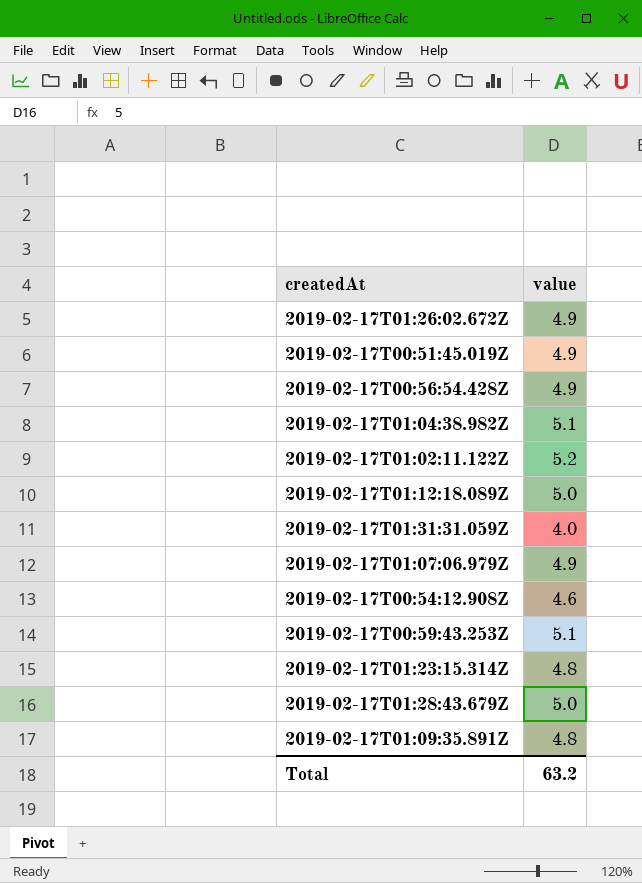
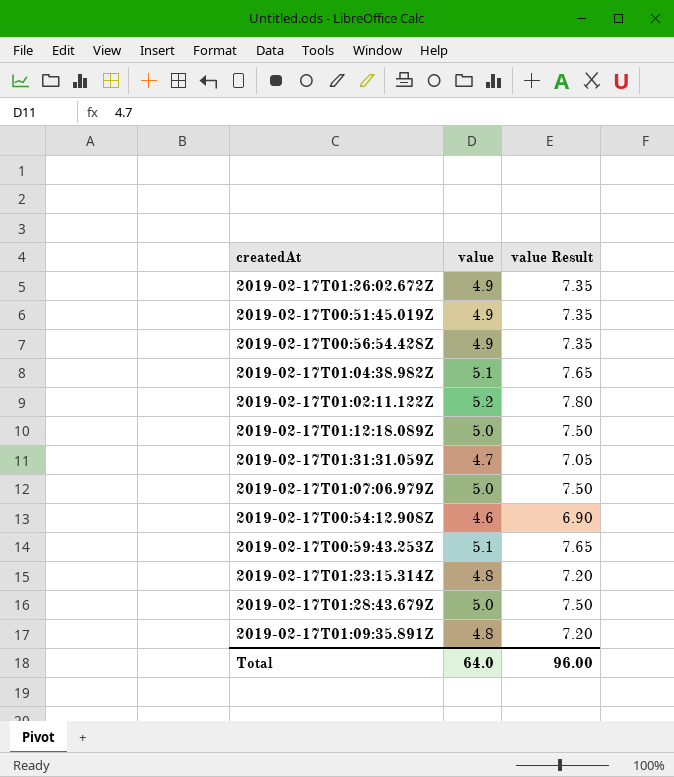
column value Result | formula: none -> [value] * 1.5
2019-02-17T01:31:31.059Z | value: 4.0 -> 4.7
2019-02-17T01:07:06.979Z | value: 4.9 -> 5.0
Total | value: 63.2 -> 64.0

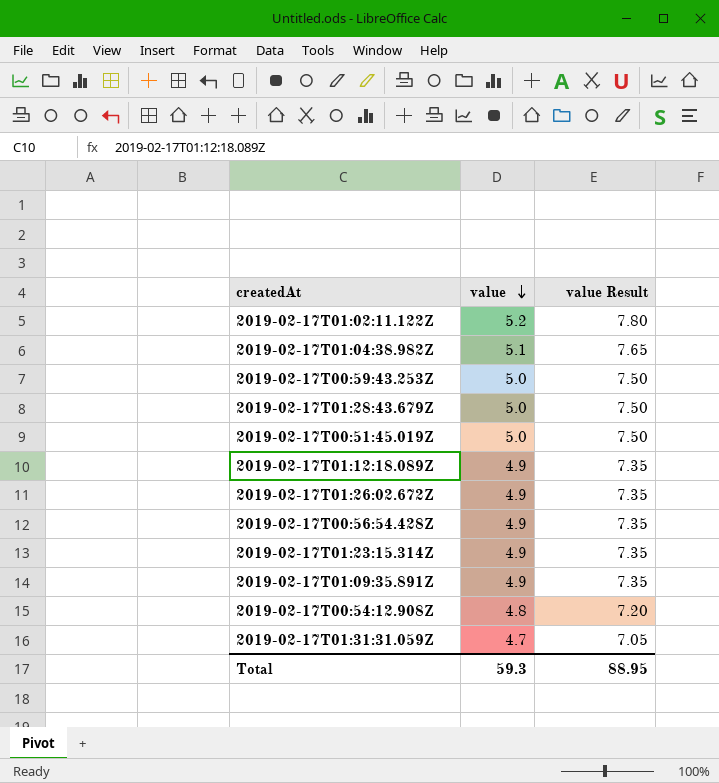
row order: none -> value descending
row 2019-02-17T01:07:06.979Z: 5.0 | 7.50 -> none
2019-02-17T00:59:43.253Z | value: 5.1 -> 5.0
2019-02-17T00:59:43.253Z | value Result: 7.65 -> 7.50
2019-02-17T00:51:45.019Z | value: 4.9 -> 5.0
2019-02-17T00:51:45.019Z | value Result: 7.35 -> 7.50
2019-02-17T01:12:18.089Z | value: 5.0 -> 4.9
2019-02-17T01:12:18.089Z | value Result: 7.50 -> 7.35
2019-02-17T01:23:15.314Z | value: 4.8 -> 4.9
2019-02-17T01:23:15.314Z | value Result: 7.20 -> 7.35
2019-02-17T01:09:35.891Z | value: 4.8 -> 4.9
2019-02-17T01:09:35.891Z | value Result: 7.20 -> 7.35
2019-02-17T00:54:12.908Z | value: 4.6 -> 4.8
2019-02-17T00:54:12.908Z | value Result: 6.90 -> 7.20
Total | value: 64.0 -> 59.3
Total | value Result: 96.00 -> 88.95

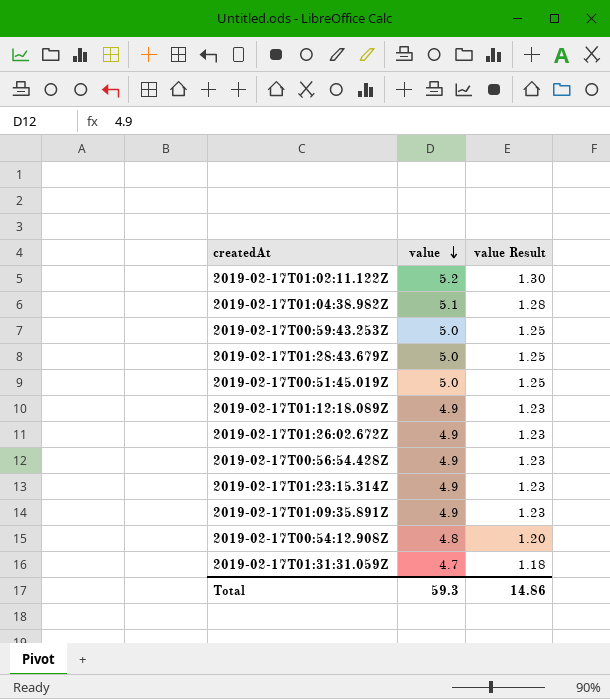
column value Result | formula: [value] * 1.5 -> [value] * 0.25
Total | value Result: 88.95 -> 14.86

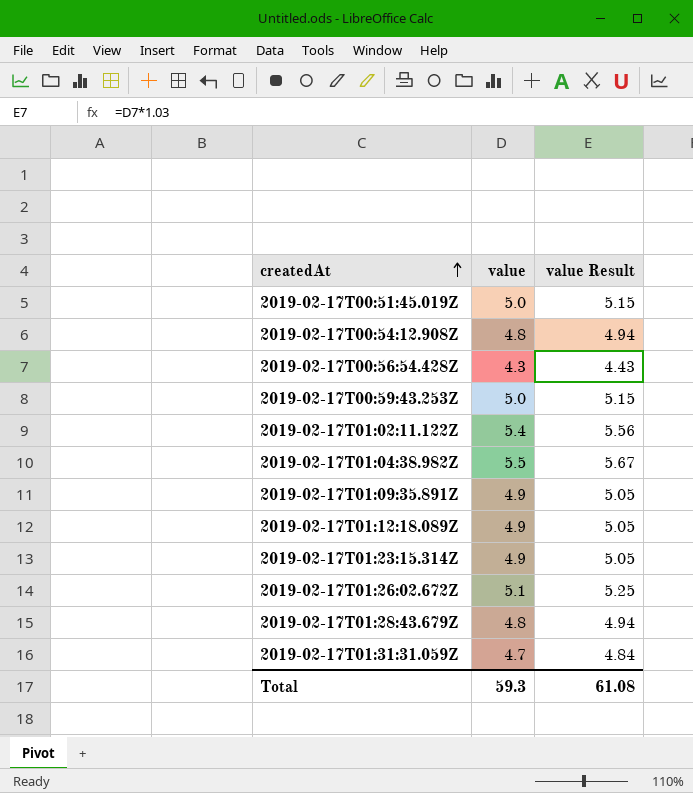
row order: value descending -> createdAt ascending
column value Result | formula: [value] * 0.25 -> [value] * 1.03
2019-02-17T00:56:54.428Z | value: 4.9 -> 4.3
2019-02-17T01:02:11.122Z | value: 5.2 -> 5.4
2019-02-17T01:04:38.982Z | value: 5.1 -> 5.5
2019-02-17T01:26:02.672Z | value: 4.9 -> 5.1
2019-02-17T01:28:43.679Z | value: 5.0 -> 4.8
Total | value Result: 14.86 -> 61.08

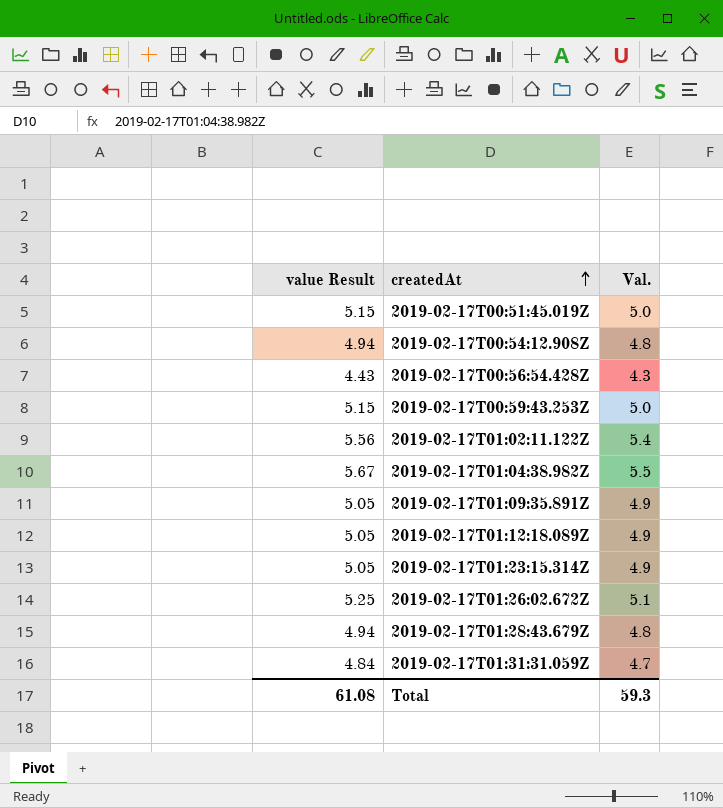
column value Result | position: 3 -> 1
column name: value -> Val.

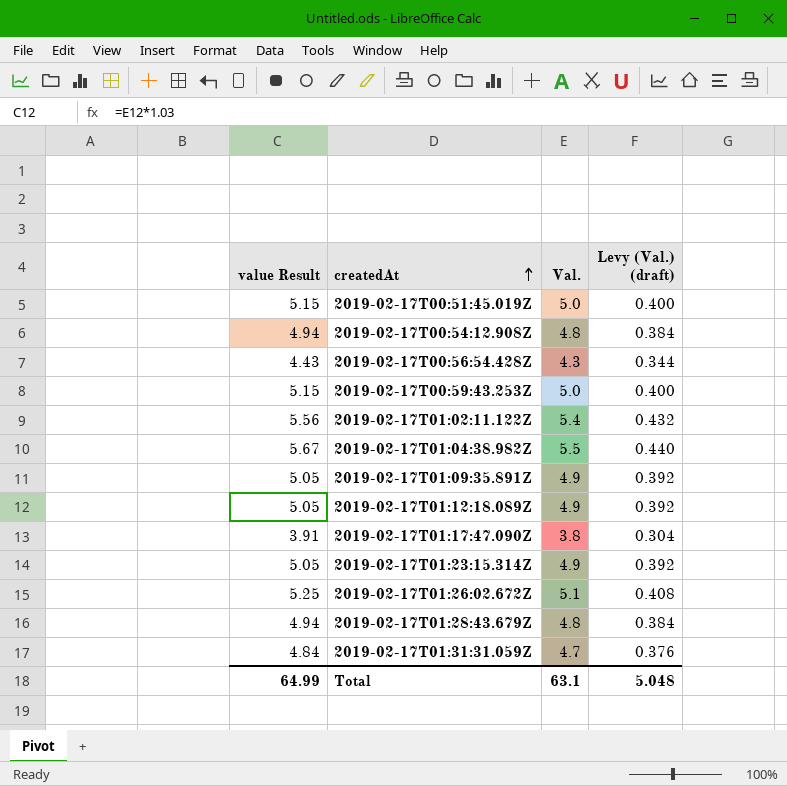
column Levy (Val.) (draft) | formula: none -> [Val.] * 0.08
row 2019-02-17T01:17:47.090Z: none -> 3.91 | 3.8 | 0.304
Total | value Result: 61.08 -> 64.99
Total | Val.: 59.3 -> 63.1

